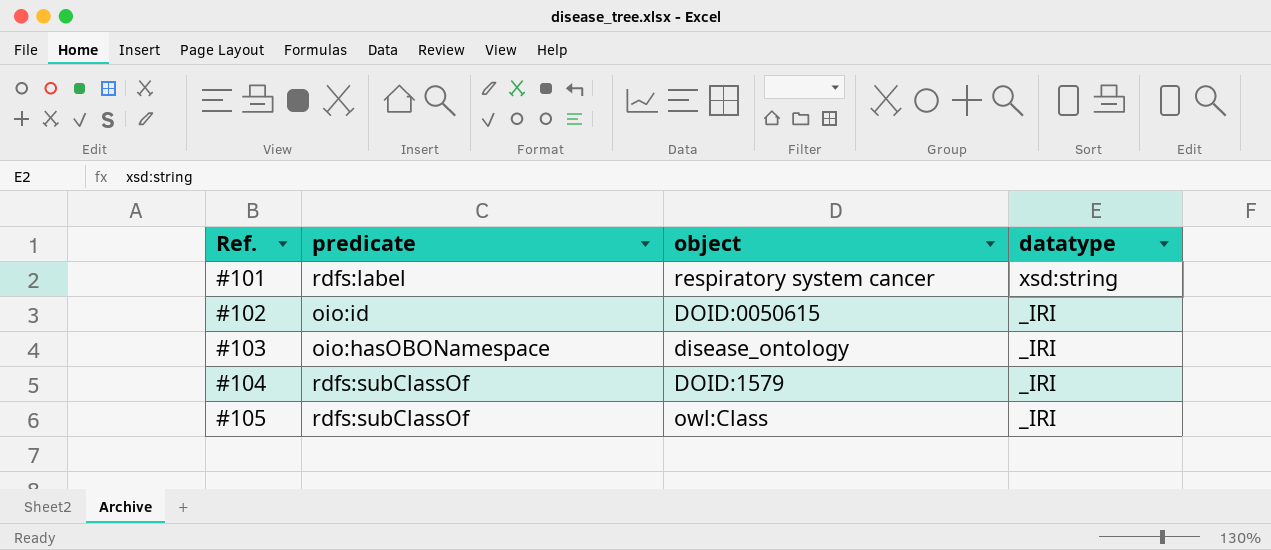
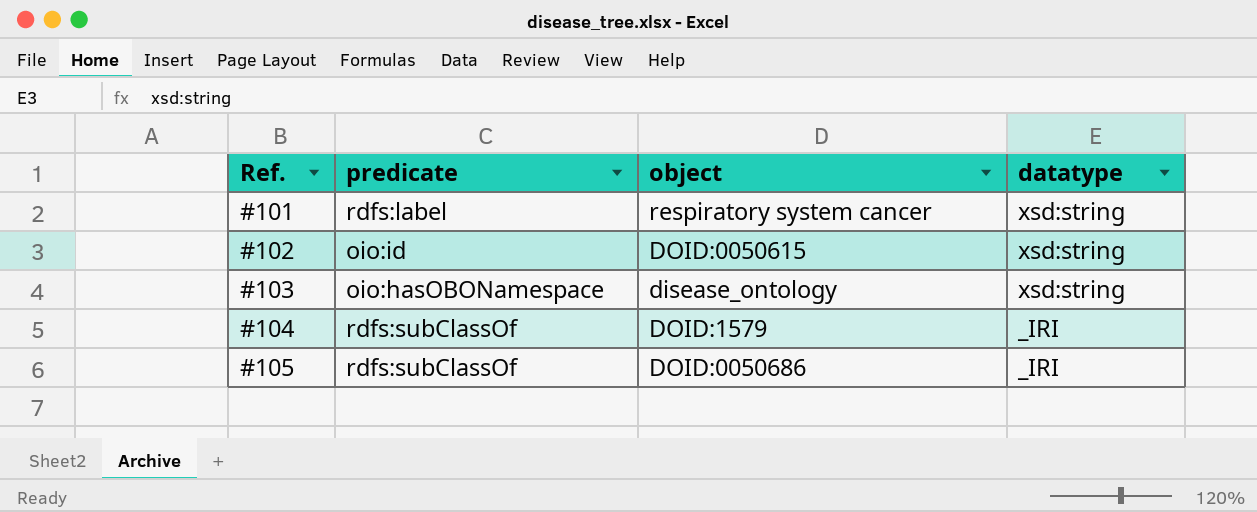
#102 | datatype: _IRI -> xsd:string
#103 | datatype: _IRI -> xsd:string
#105 | object: owl:Class -> DOID:0050686

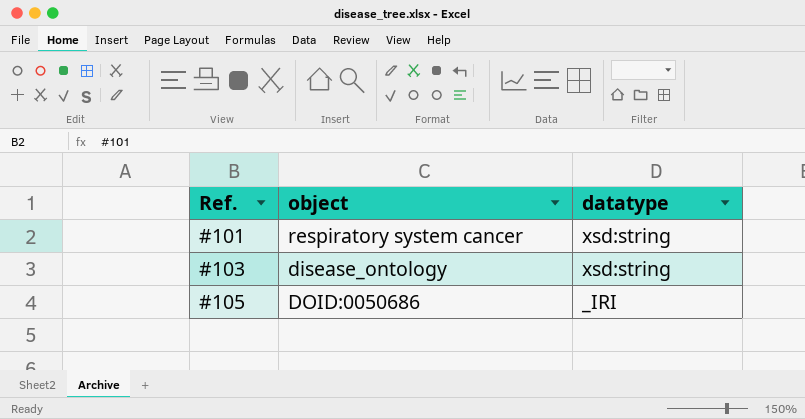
column predicate | position: 2 -> none
row #102: oio:id | DOID:0050615 | xsd:string -> none
row #104: rdfs:subClassOf | DOID:1579 | _IRI -> none

